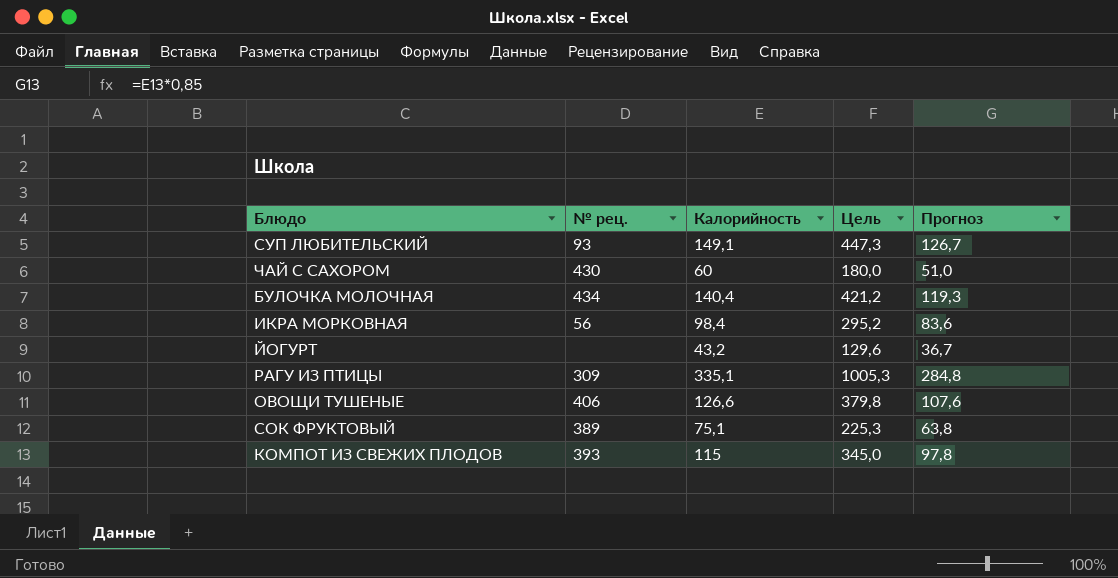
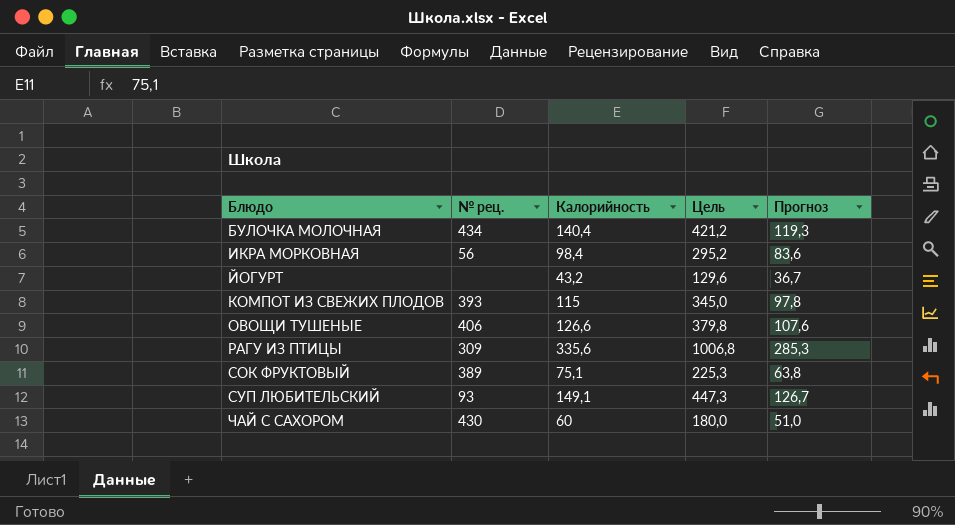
row order: none -> Блюдо ascending
РАГУ ИЗ ПТИЦЫ | Калорийность: 335,1 -> 335,6
РАГУ ИЗ ПТИЦЫ | Цель: 1005,3 -> 1006,8
РАГУ ИЗ ПТИЦЫ | Прогноз: 284,8 -> 285,3

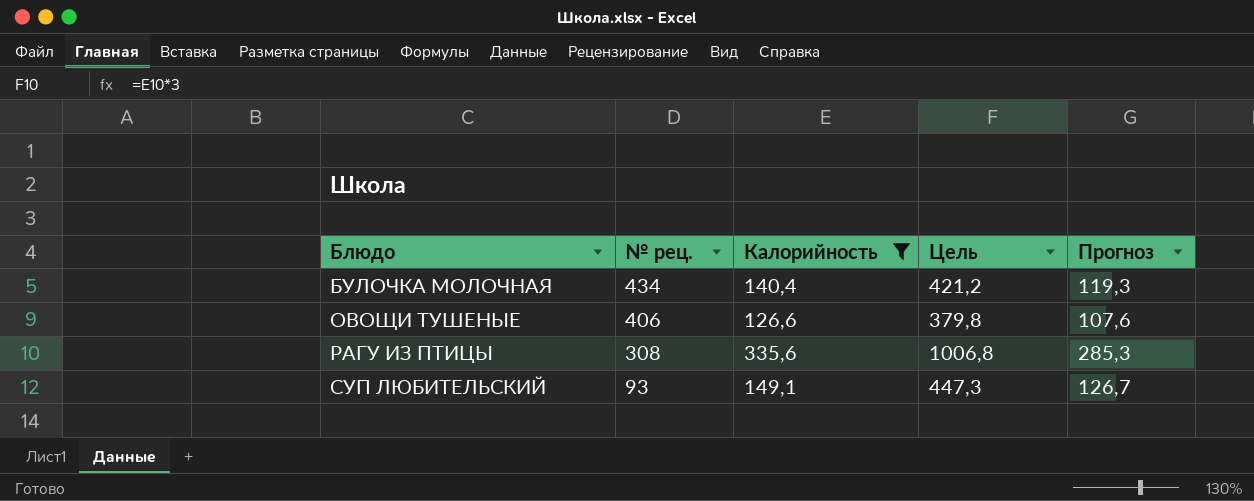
filter: none -> Калорийность >= 126,6
РАГУ ИЗ ПТИЦЫ | № рец.: 309 -> 308

